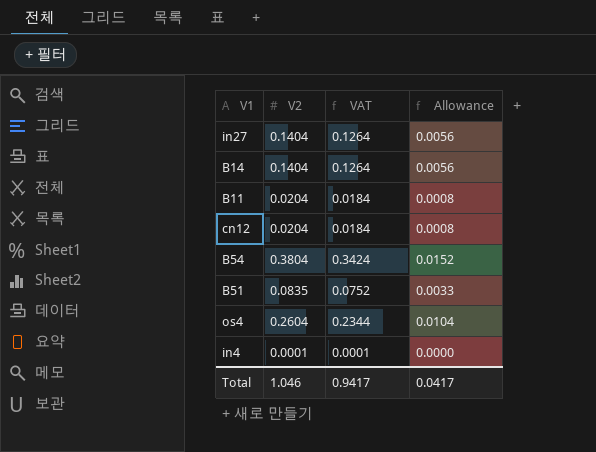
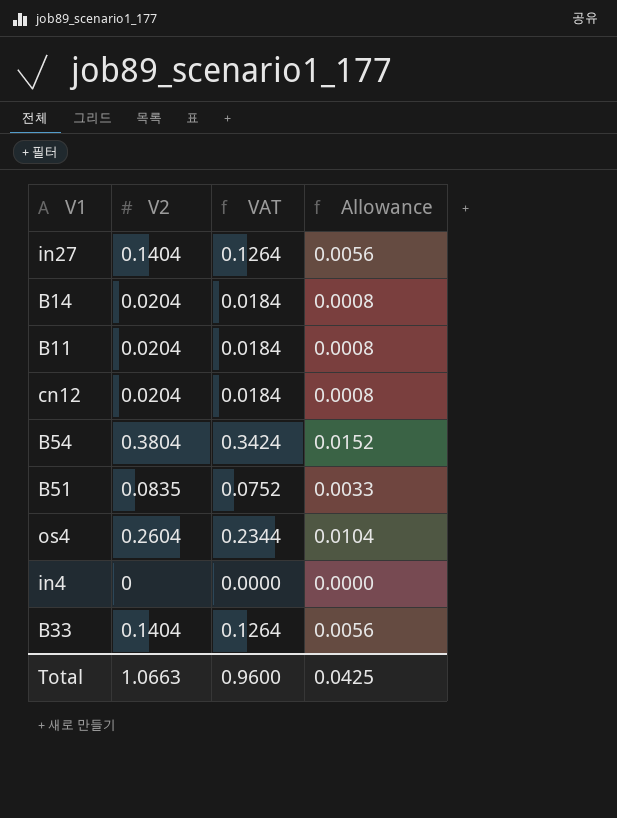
B14 | V2: 0.1404 -> 0.0204
B14 | VAT: 0.1264 -> 0.0184
B14 | Allowance: 0.0056 -> 0.0008
in4 | V2: 0.0001 -> 0
in4 | VAT: 0.0001 -> 0.0000
row B33: none -> 0.1404 | 0.1264 | 0.0056
Total | V2: 1.046 -> 1.0663
Total | VAT: 0.9417 -> 0.9600
Total | Allowance: 0.0417 -> 0.0425

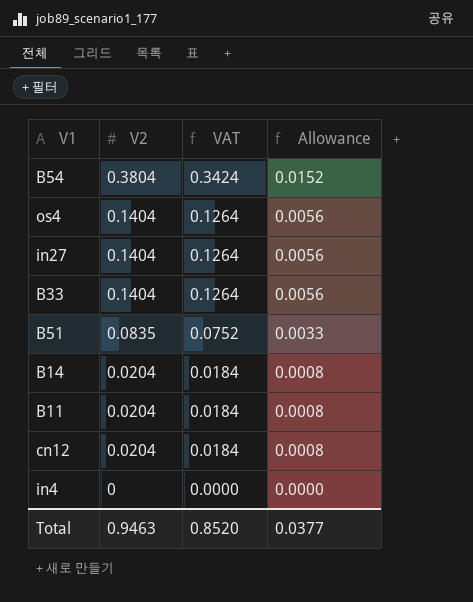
row order: none -> V2 descending
os4 | V2: 0.2604 -> 0.1404
os4 | VAT: 0.2344 -> 0.1264
os4 | Allowance: 0.0104 -> 0.0056
Total | V2: 1.0663 -> 0.9463
Total | VAT: 0.9600 -> 0.8520
Total | Allowance: 0.0425 -> 0.0377

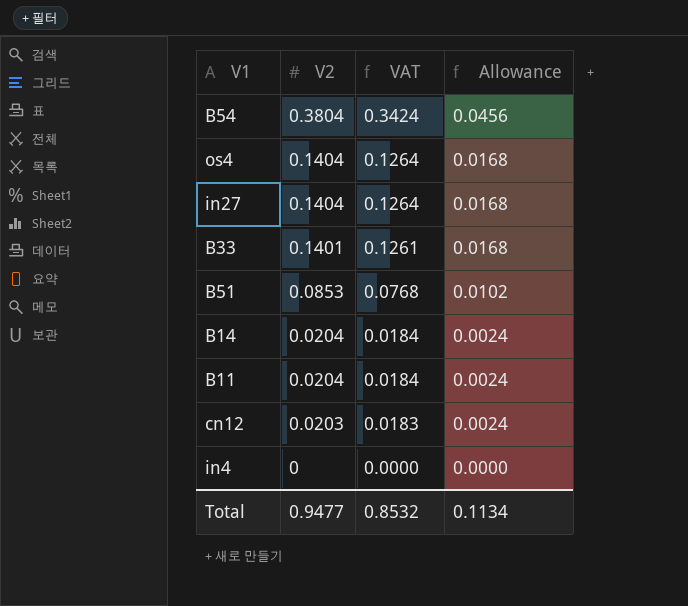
column Allowance | formula: [V2] * 0.04 -> [V2] * 0.12
B33 | V2: 0.1404 -> 0.1401
B33 | VAT: 0.1264 -> 0.1261
B51 | V2: 0.0835 -> 0.0853
B51 | VAT: 0.0752 -> 0.0768
cn12 | V2: 0.0204 -> 0.0203
cn12 | VAT: 0.0184 -> 0.0183
Total | V2: 0.9463 -> 0.9477
Total | VAT: 0.8520 -> 0.8532
Total | Allowance: 0.0377 -> 0.1134

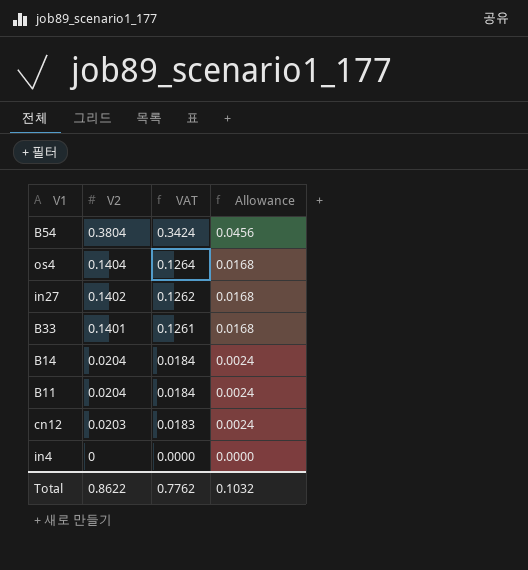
row B51: 0.0853 | 0.0768 | 0.0102 -> none
in27 | V2: 0.1404 -> 0.1402
in27 | VAT: 0.1264 -> 0.1262
Total | V2: 0.9477 -> 0.8622
Total | VAT: 0.8532 -> 0.7762
Total | Allowance: 0.1134 -> 0.1032

